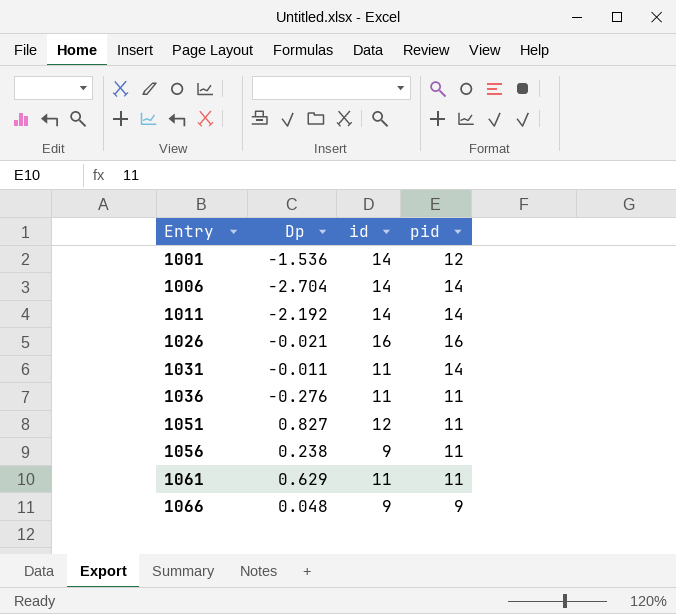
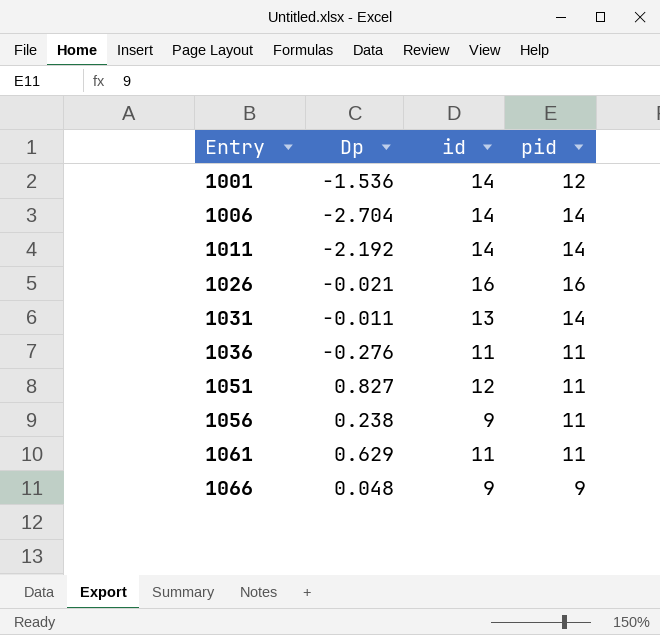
1031 | id: 11 -> 13

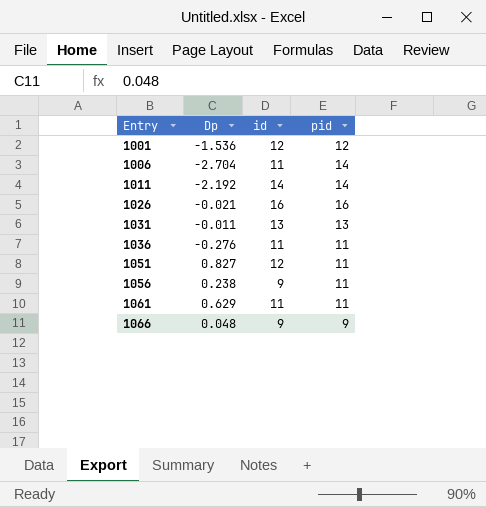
1001 | id: 14 -> 12
1006 | id: 14 -> 11
1031 | pid: 14 -> 13

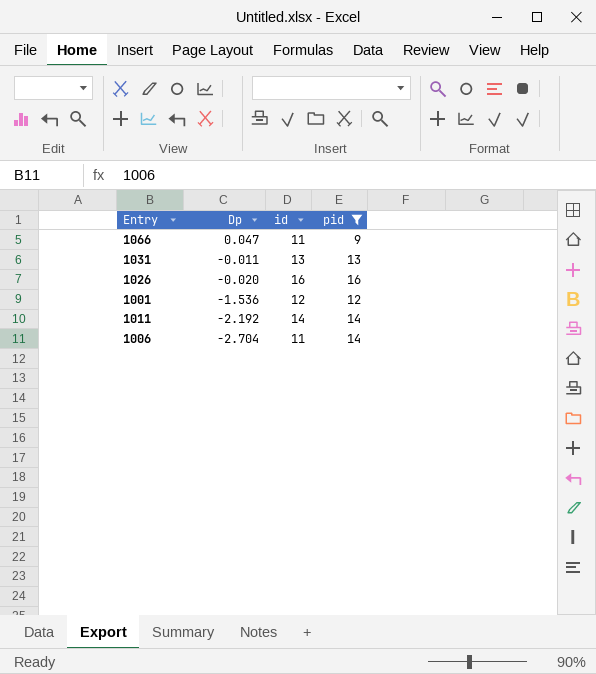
filter: none -> pid != 11
row order: Entry ascending -> Dp descending
1066 | Dp: 0.048 -> 0.047
1066 | id: 9 -> 11
1026 | Dp: -0.021 -> -0.020

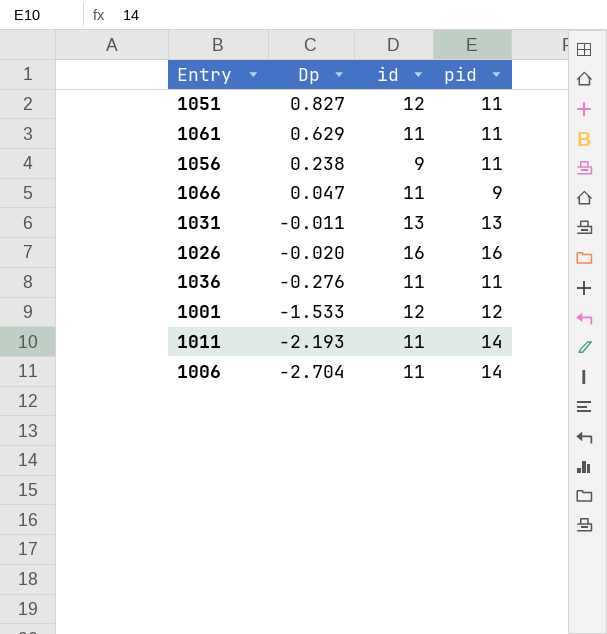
filter: pid != 11 -> none
1001 | Dp: -1.536 -> -1.533
1011 | Dp: -2.192 -> -2.193
1011 | id: 14 -> 11

